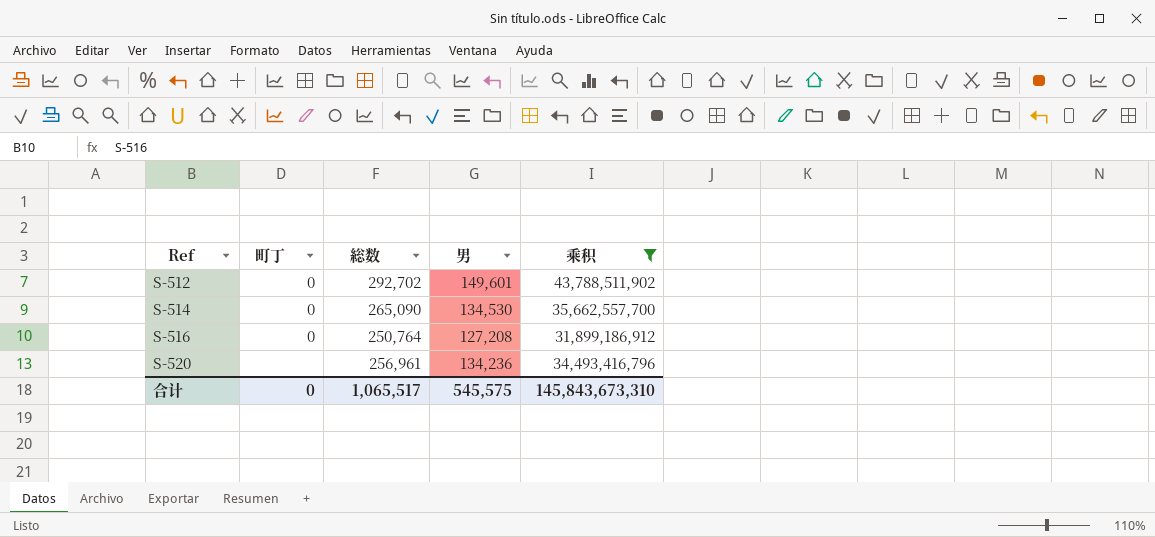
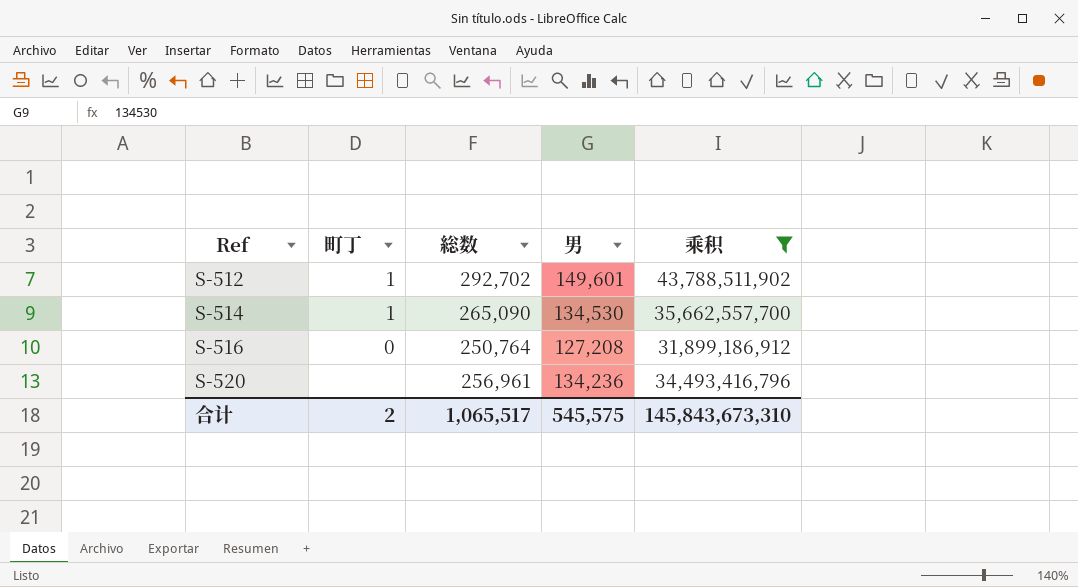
S-512 | 町丁: 0 -> 1
S-514 | 町丁: 0 -> 1
合计 | 町丁: 0 -> 2

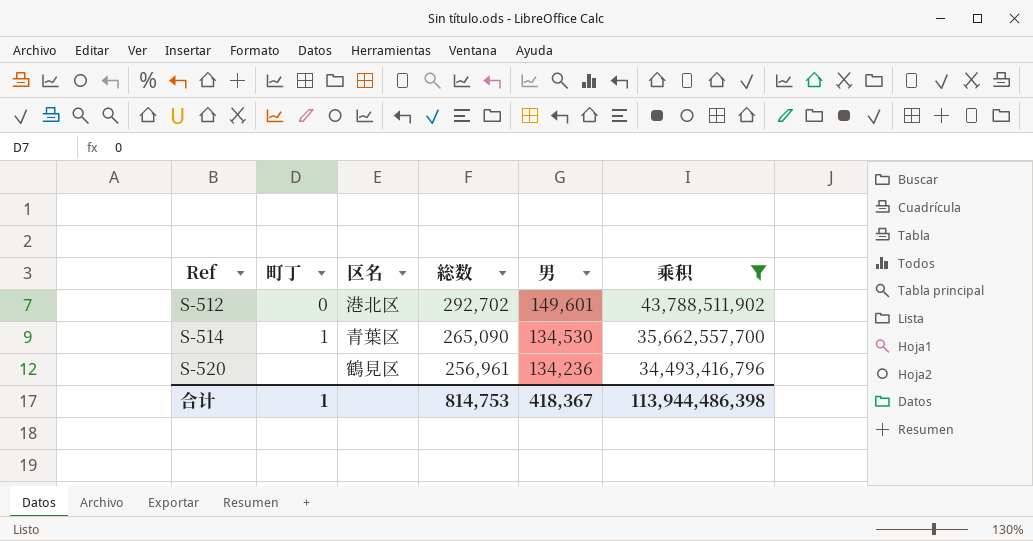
column 区名 | position: none -> 3
row S-516: 0 | 250,764 | 127,208 | 31,899,186,912 -> none
S-512 | 町丁: 1 -> 0
合计 | 町丁: 2 -> 1
合计 | 総数: 1,065,517 -> 814,753
合计 | 男: 545,575 -> 418,367
合计 | 乘积: 145,843,673,310 -> 113,944,486,398

